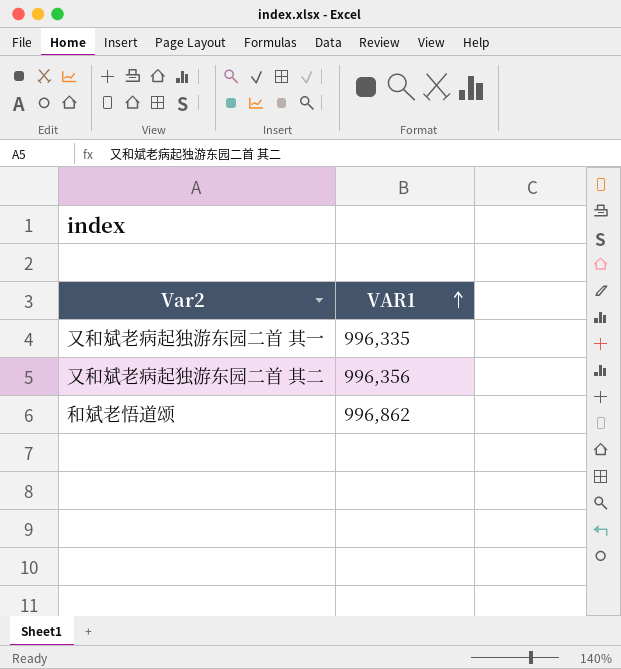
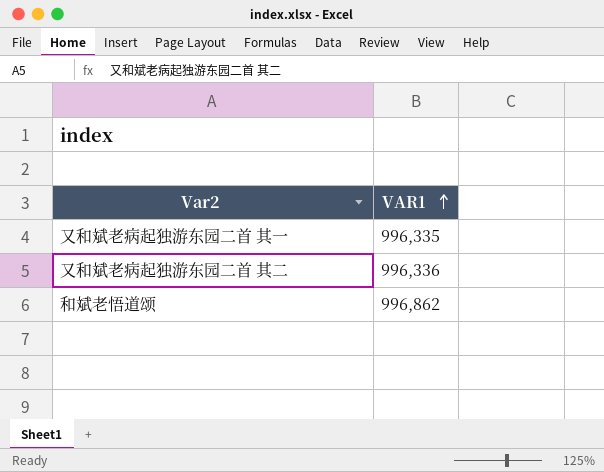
又和斌老病起独游东园二首 其二 | VAR1: 996,356 -> 996,336

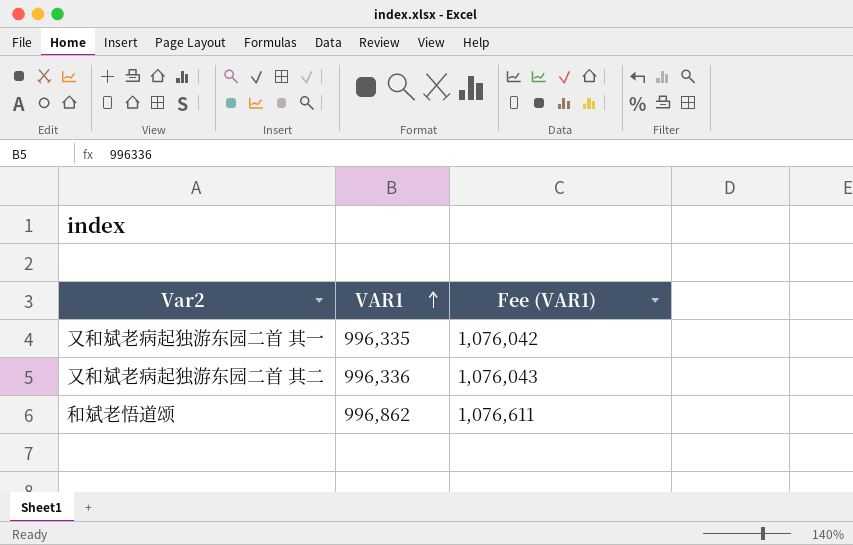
column Fee (VAR1) | formula: none -> [VAR1] * 1.08

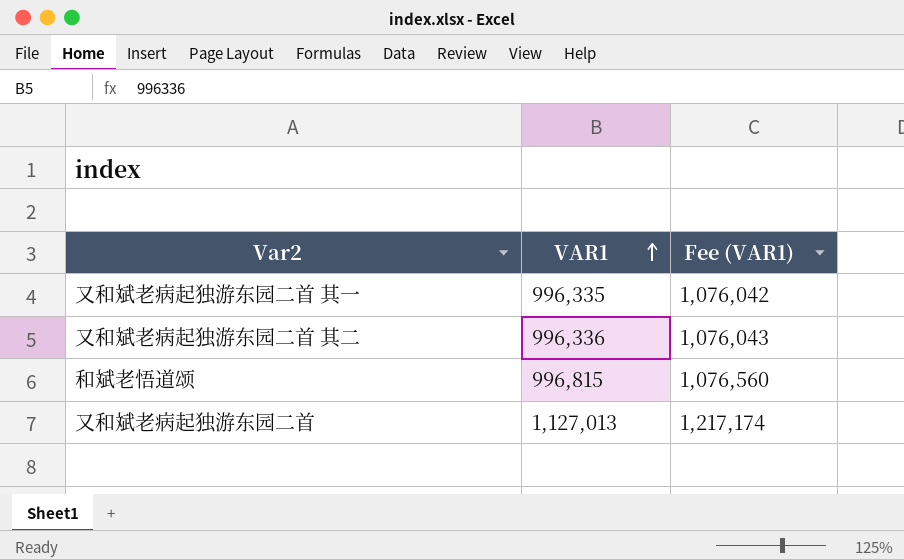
和斌老悟道颂 | VAR1: 996,862 -> 996,815
和斌老悟道颂 | Fee (VAR1): 1,076,611 -> 1,076,560
row 又和斌老病起独游东园二首: none -> 1,127,013 | 1,217,174

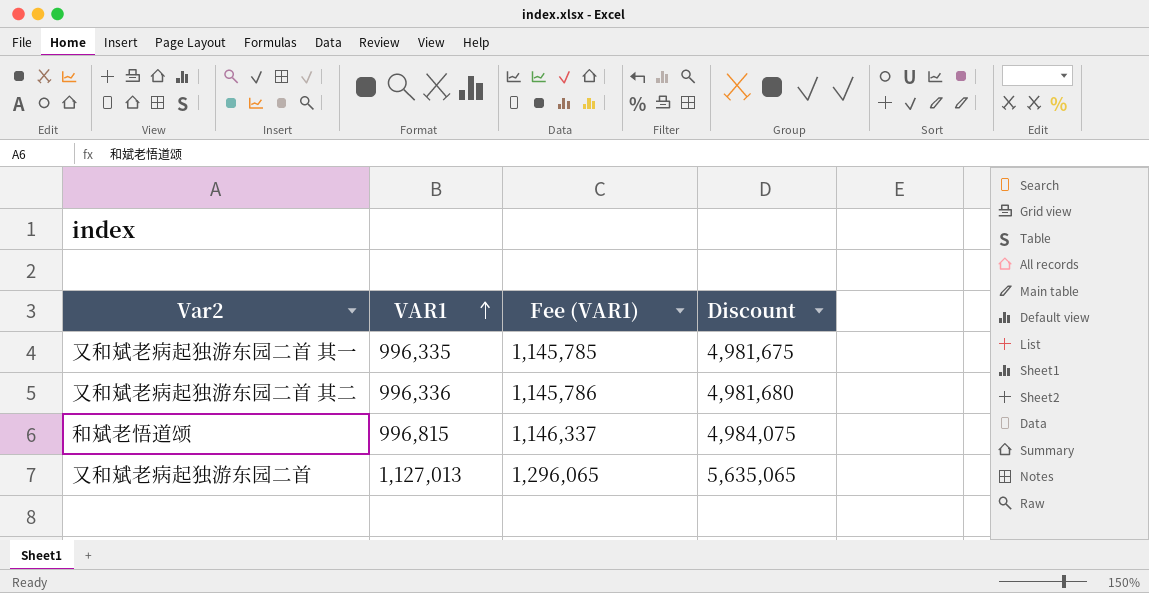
column Fee (VAR1) | formula: [VAR1] * 1.08 -> [VAR1] * 1.15
column Discount | formula: none -> [VAR1] * 5

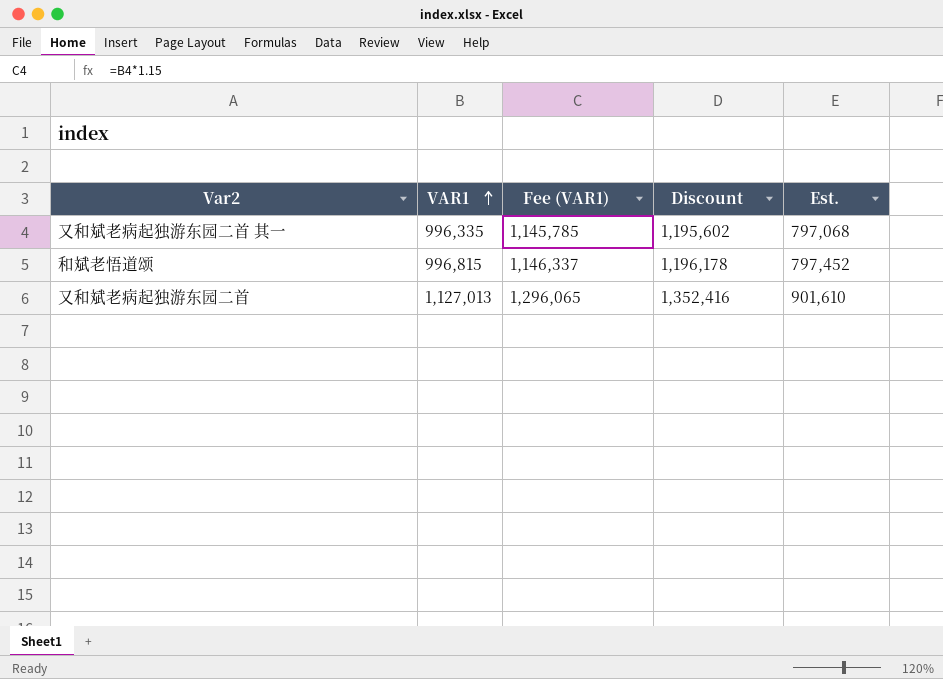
column Discount | formula: [VAR1] * 5 -> [VAR1] * 1.2
column Est. | formula: none -> [VAR1] * 0.8
row 又和斌老病起独游东园二首 其二: 996,336 | 1,145,786 | 4,981,680 -> none

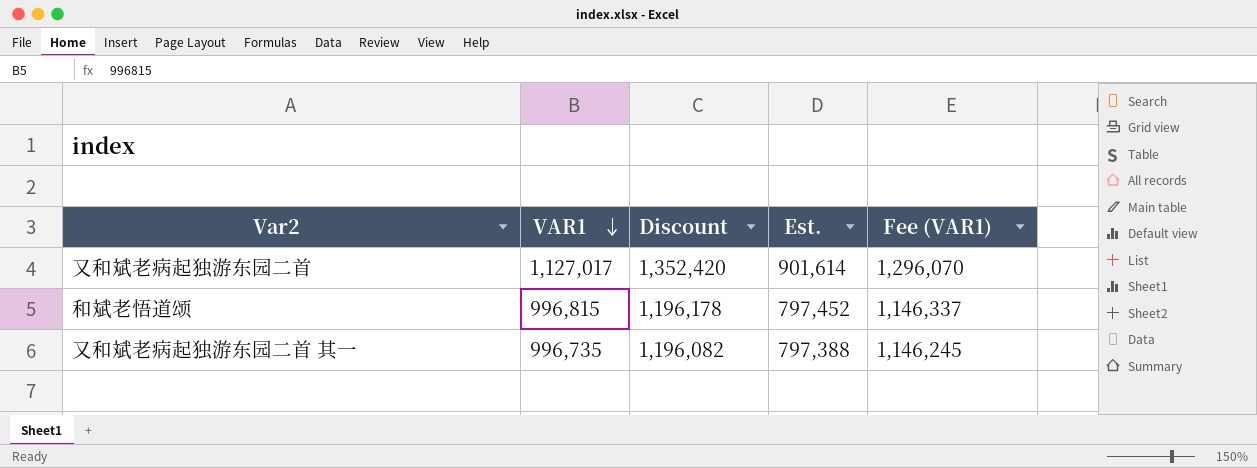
row order: VAR1 ascending -> VAR1 descending
column Fee (VAR1) | position: 3 -> 5
又和斌老病起独游东园二首 | VAR1: 1,127,013 -> 1,127,017
又和斌老病起独游东园二首 | Discount: 1,352,416 -> 1,352,420
又和斌老病起独游东园二首 | Est.: 901,610 -> 901,614
又和斌老病起独游东园二首 | Fee (VAR1): 1,296,065 -> 1,296,070
又和斌老病起独游东园二首 其一 | VAR1: 996,335 -> 996,735
又和斌老病起独游东园二首 其一 | Discount: 1,195,602 -> 1,196,082
又和斌老病起独游东园二首 其一 | Est.: 797,068 -> 797,388
又和斌老病起独游东园二首 其一 | Fee (VAR1): 1,145,785 -> 1,146,245

